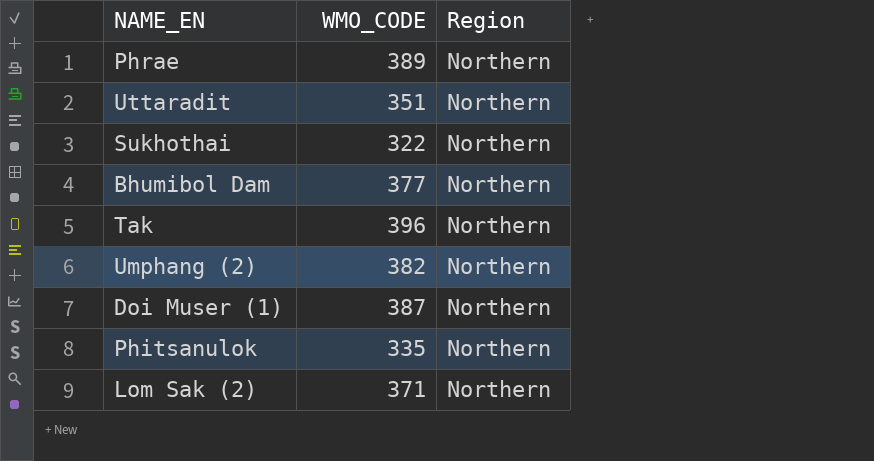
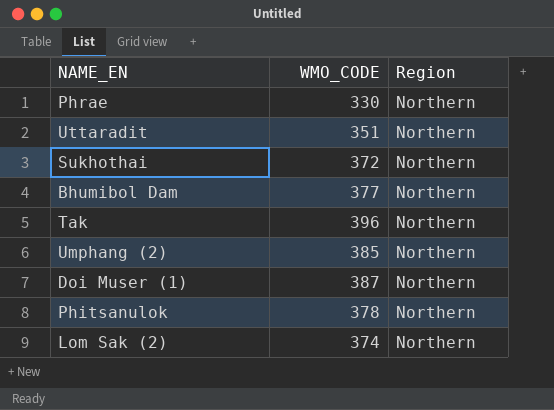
Phrae | WMO_CODE: 389 -> 330
Sukhothai | WMO_CODE: 322 -> 372
Umphang (2) | WMO_CODE: 382 -> 385
Phitsanulok | WMO_CODE: 335 -> 378
Lom Sak (2) | WMO_CODE: 371 -> 374

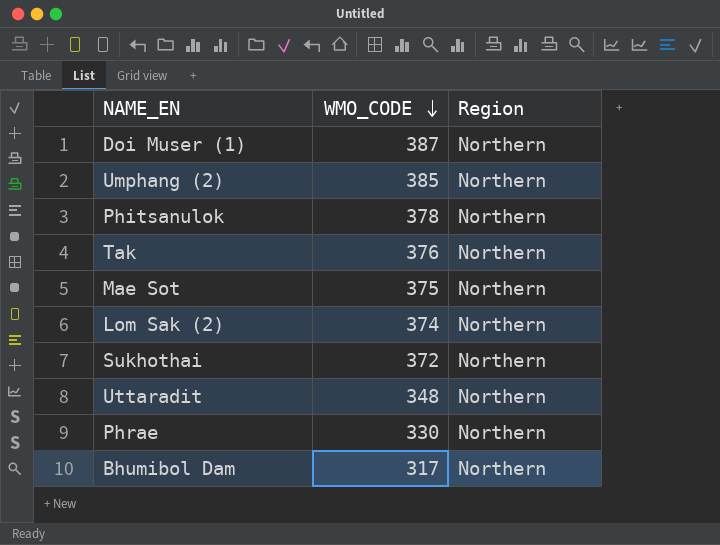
row order: none -> WMO_CODE descending
Tak | WMO_CODE: 396 -> 376
row Mae Sot: none -> 375 | Northern
Uttaradit | WMO_CODE: 351 -> 348
Bhumibol Dam | WMO_CODE: 377 -> 317

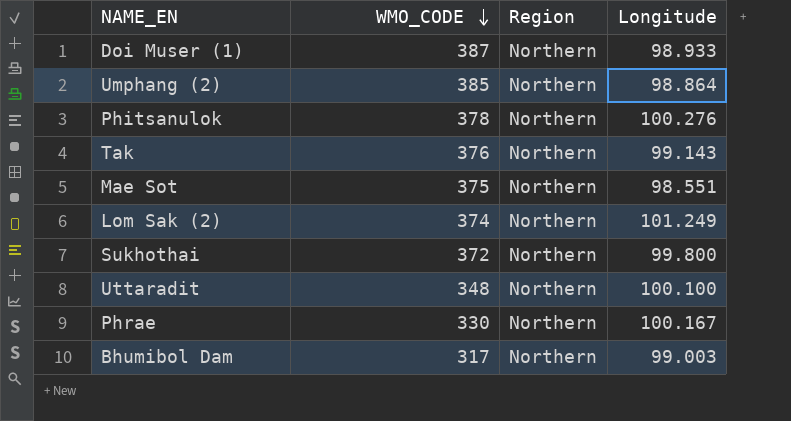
column Longitude | position: none -> 4

